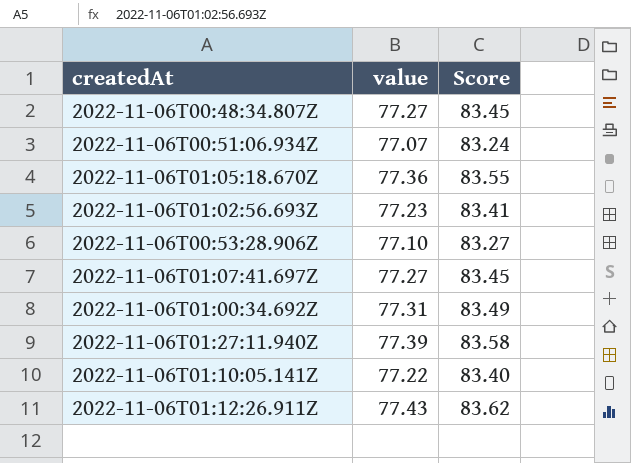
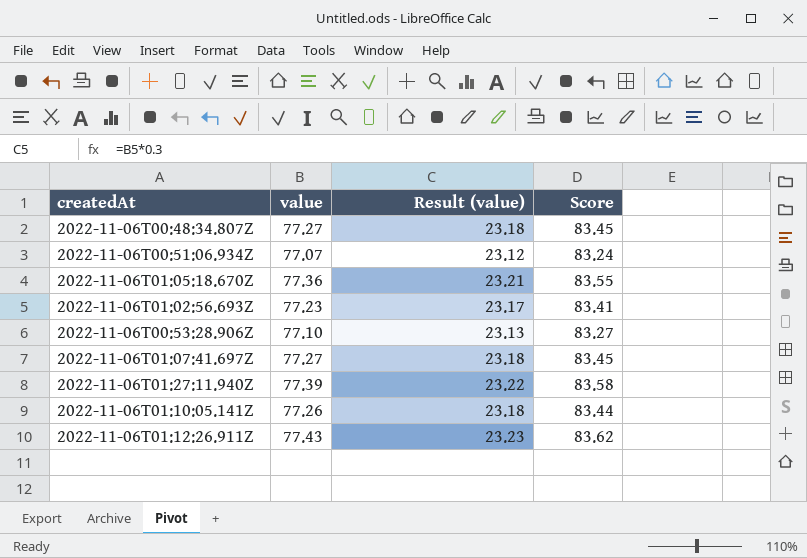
column Result (value) | formula: none -> [value] * 0.3
row 2022-11-06T01:00:34.692Z: 77.31 | 83.49 -> none
2022-11-06T01:10:05.141Z | value: 77.22 -> 77.26
2022-11-06T01:10:05.141Z | Score: 83.40 -> 83.44

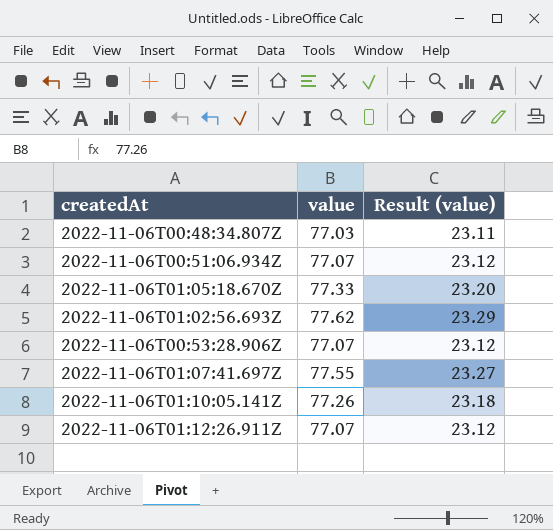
column Score | formula: [value] * 1.08 -> none
row 2022-11-06T01:27:11.940Z: 77.39 | 23.22 | 83.58 -> none
2022-11-06T00:48:34.807Z | value: 77.27 -> 77.03
2022-11-06T00:48:34.807Z | Result (value): 23.18 -> 23.11
2022-11-06T01:05:18.670Z | value: 77.36 -> 77.33
2022-11-06T01:05:18.670Z | Result (value): 23.21 -> 23.20
2022-11-06T01:02:56.693Z | value: 77.23 -> 77.62
2022-11-06T01:02:56.693Z | Result (value): 23.17 -> 23.29
2022-11-06T00:53:28.906Z | value: 77.10 -> 77.07
2022-11-06T00:53:28.906Z | Result (value): 23.13 -> 23.12
2022-11-06T01:07:41.697Z | value: 77.27 -> 77.55
2022-11-06T01:07:41.697Z | Result (value): 23.18 -> 23.27
2022-11-06T01:12:26.911Z | value: 77.43 -> 77.07
2022-11-06T01:12:26.911Z | Result (value): 23.23 -> 23.12

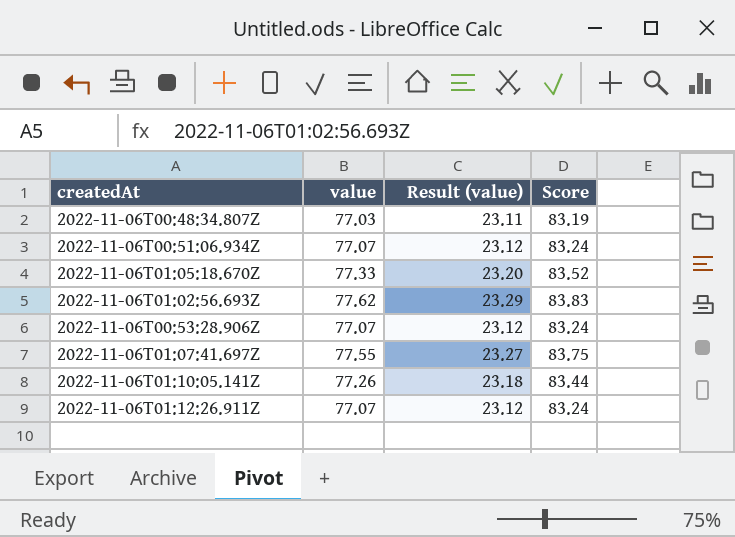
column Score | formula: none -> [value] * 1.08

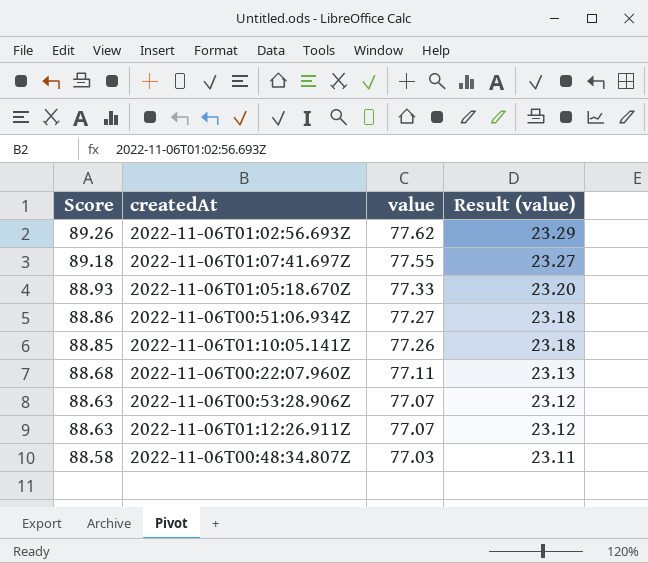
row order: none -> Score descending
column Score | formula: [value] * 1.08 -> [value] * 1.15
column Score | position: 4 -> 1
2022-11-06T00:51:06.934Z | value: 77.07 -> 77.27
2022-11-06T00:51:06.934Z | Result (value): 23.12 -> 23.18
row 2022-11-06T00:22:07.960Z: none -> 88.68 | 77.11 | 23.13

